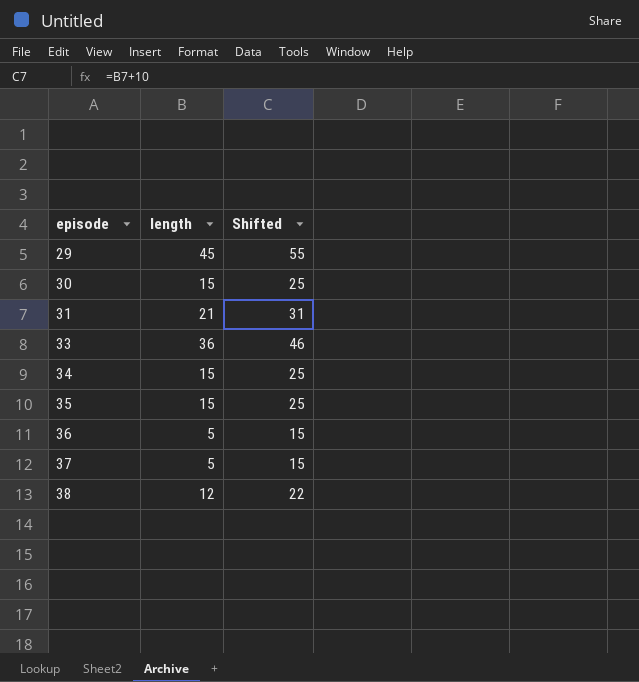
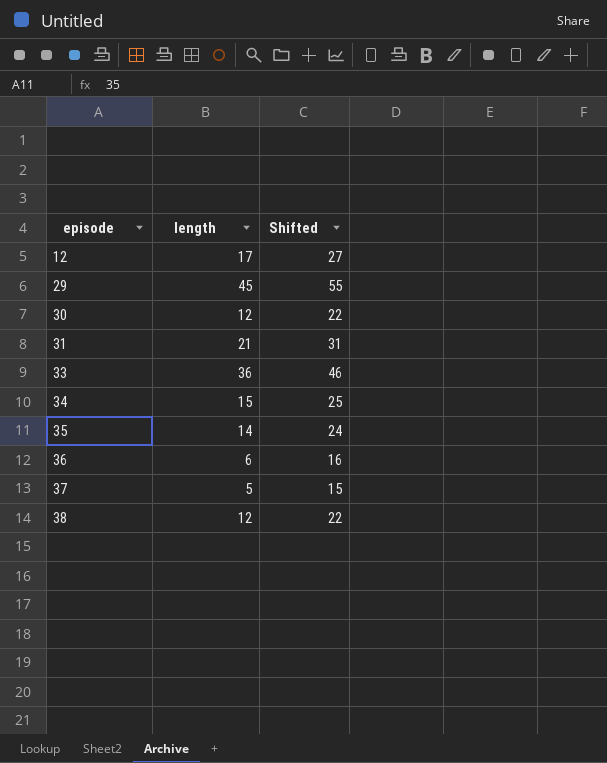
row 12: none -> 17 | 27
30 | length: 15 -> 12
30 | Shifted: 25 -> 22
35 | length: 15 -> 14
35 | Shifted: 25 -> 24
36 | length: 5 -> 6
36 | Shifted: 15 -> 16

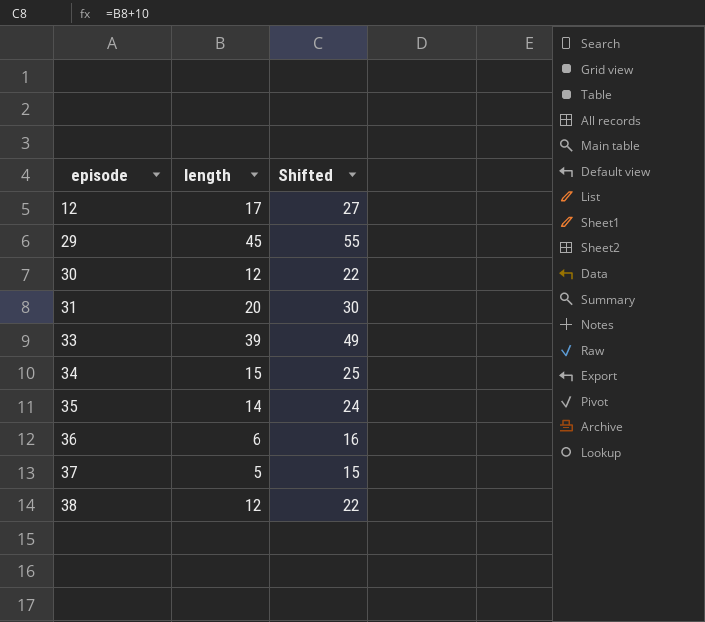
31 | length: 21 -> 20
31 | Shifted: 31 -> 30
33 | length: 36 -> 39
33 | Shifted: 46 -> 49

